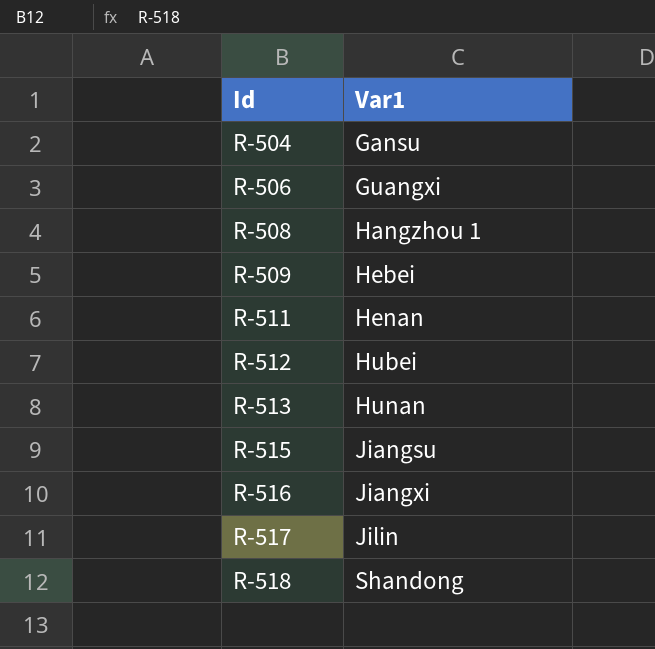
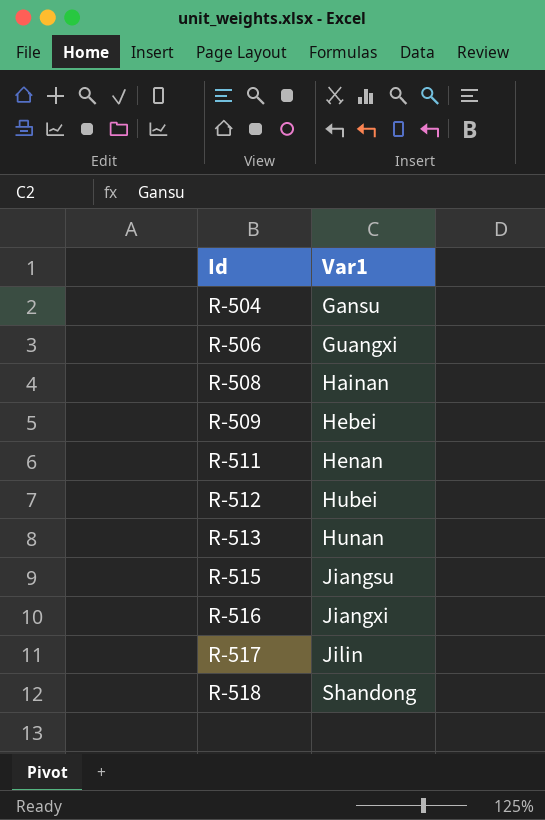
R-508 | Var1: Hangzhou 1 -> Hainan

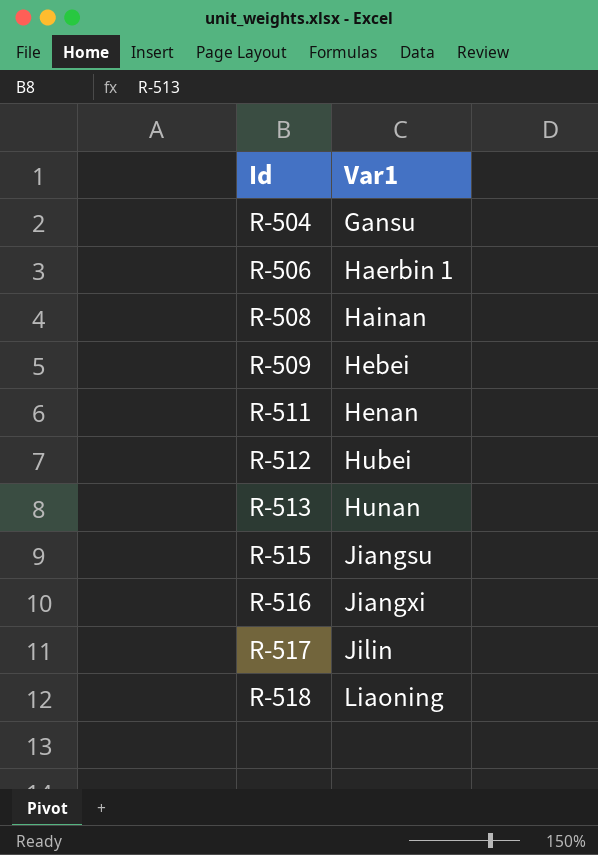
R-506 | Var1: Guangxi -> Haerbin 1
R-518 | Var1: Shandong -> Liaoning

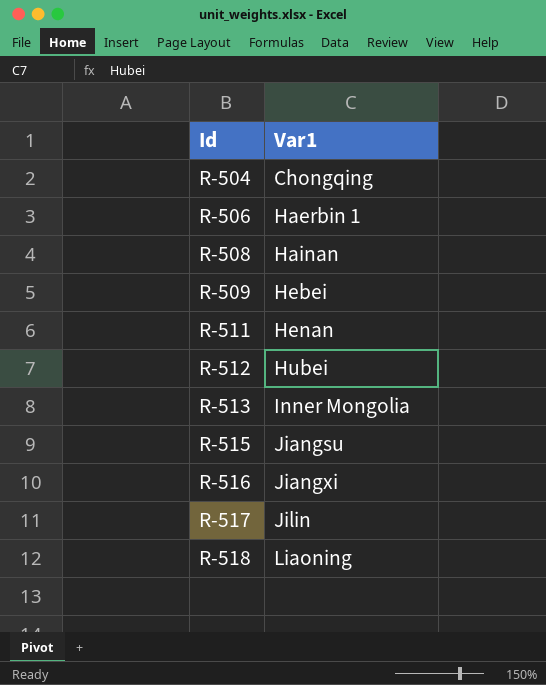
R-504 | Var1: Gansu -> Chongqing
R-513 | Var1: Hunan -> Inner Mongolia

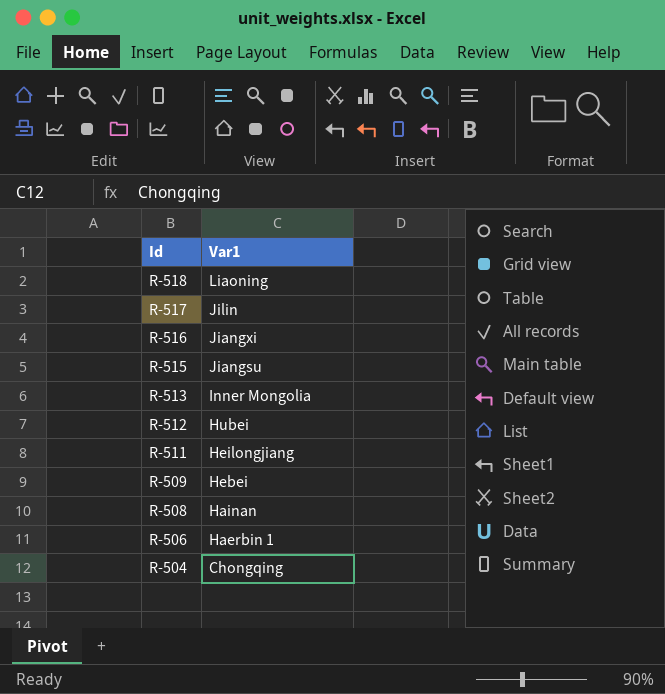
row order: Id ascending -> Id descending
R-511 | Var1: Henan -> Heilongjiang

